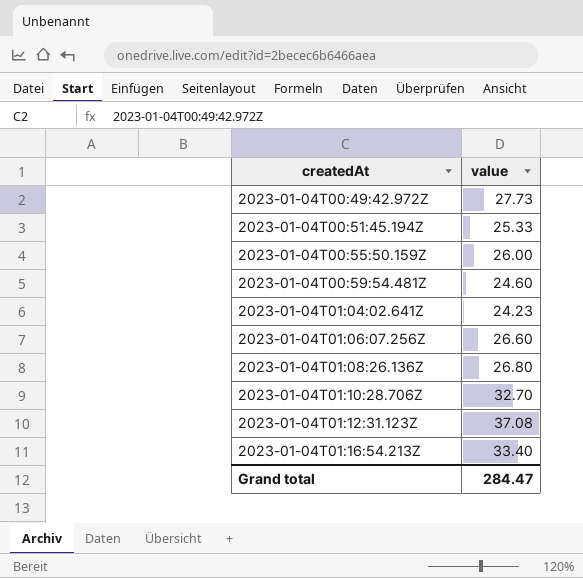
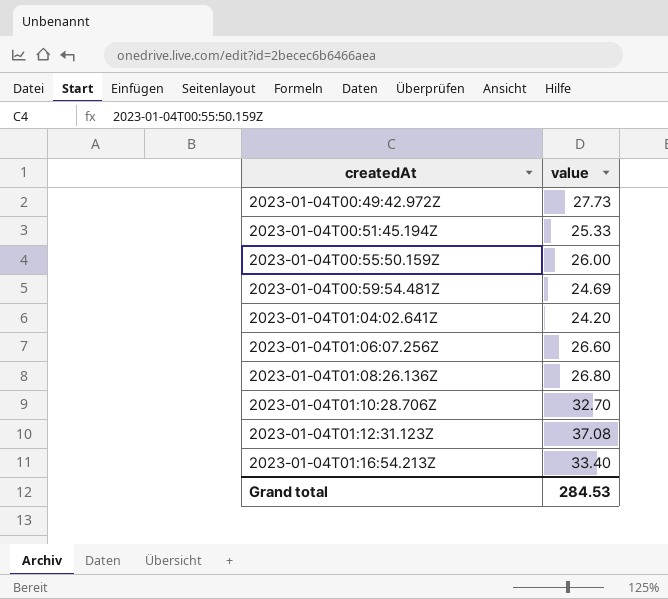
2023-01-04T00:59:54.481Z | value: 24.60 -> 24.69
2023-01-04T01:04:02.641Z | value: 24.23 -> 24.20
Grand total | value: 284.47 -> 284.53

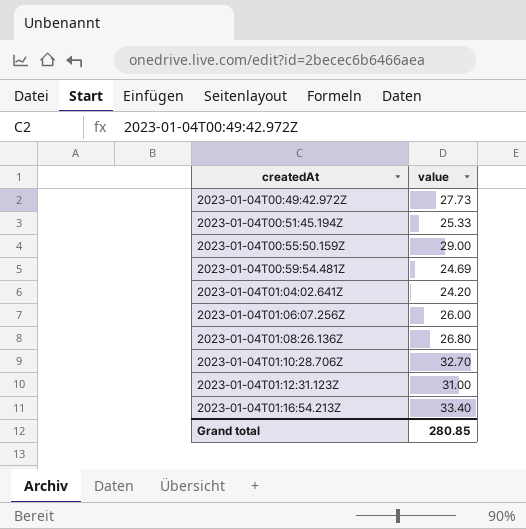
2023-01-04T00:55:50.159Z | value: 26.00 -> 29.00
2023-01-04T01:06:07.256Z | value: 26.60 -> 26.00
2023-01-04T01:12:31.123Z | value: 37.08 -> 31.00
Grand total | value: 284.53 -> 280.85

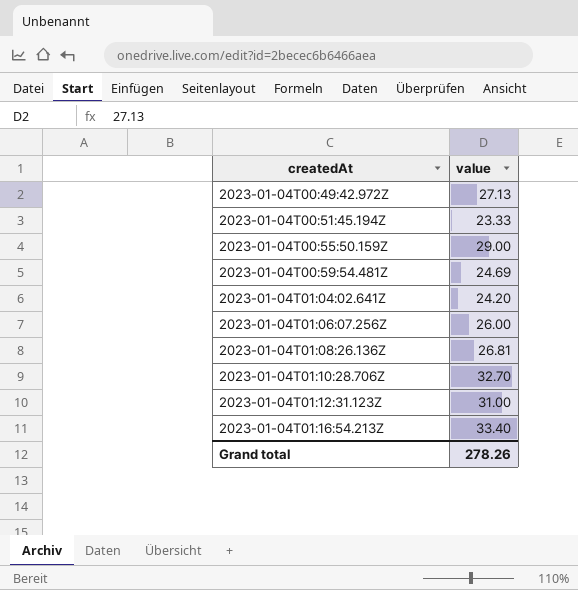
2023-01-04T00:49:42.972Z | value: 27.73 -> 27.13
2023-01-04T00:51:45.194Z | value: 25.33 -> 23.33
2023-01-04T01:08:26.136Z | value: 26.80 -> 26.81
Grand total | value: 280.85 -> 278.26

